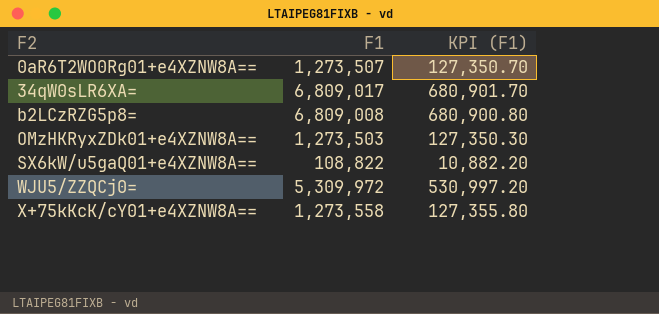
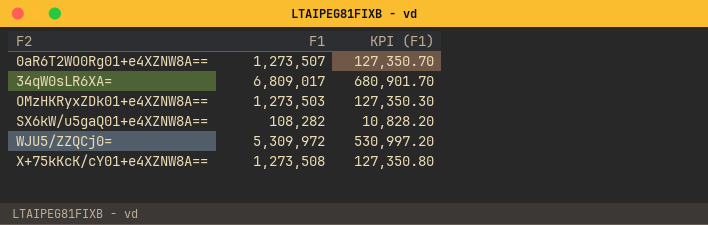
row b2LCzRZG5p8=: 6,809,008 | 680,900.80 -> none
SX6kW/u5gaQ01+e4XZNW8A== | F1: 108,822 -> 108,282
SX6kW/u5gaQ01+e4XZNW8A== | KPI (F1): 10,882.20 -> 10,828.20
X+75kKcK/cY01+e4XZNW8A== | F1: 1,273,558 -> 1,273,508
X+75kKcK/cY01+e4XZNW8A== | KPI (F1): 127,355.80 -> 127,350.80

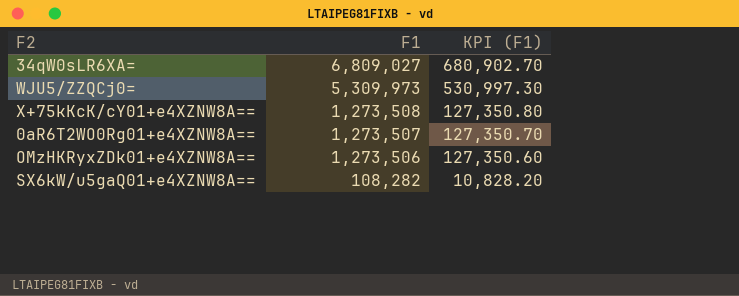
row order: F2 ascending -> F1 descending
34qW0sLR6XA= | F1: 6,809,017 -> 6,809,027
34qW0sLR6XA= | KPI (F1): 680,901.70 -> 680,902.70
WJU5/ZZQCj0= | F1: 5,309,972 -> 5,309,973
WJU5/ZZQCj0= | KPI (F1): 530,997.20 -> 530,997.30
OMzHKRyxZDk01+e4XZNW8A== | F1: 1,273,503 -> 1,273,506
OMzHKRyxZDk01+e4XZNW8A== | KPI (F1): 127,350.30 -> 127,350.60

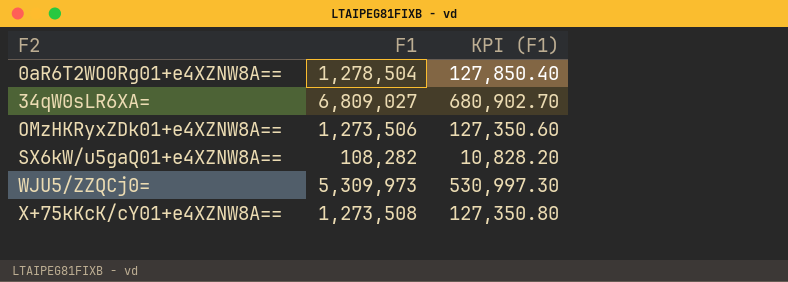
row order: F1 descending -> F2 ascending
0aR6T2WO0Rg01+e4XZNW8A== | F1: 1,273,507 -> 1,278,504
0aR6T2WO0Rg01+e4XZNW8A== | KPI (F1): 127,350.70 -> 127,850.40

